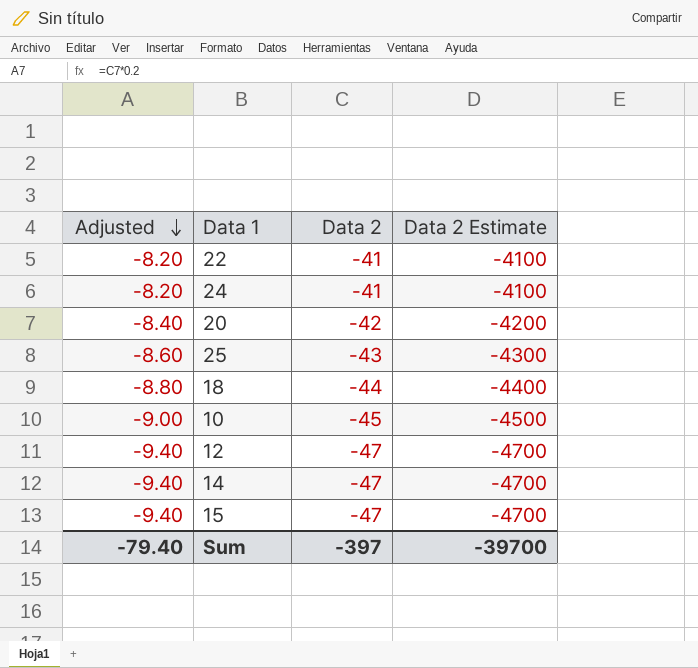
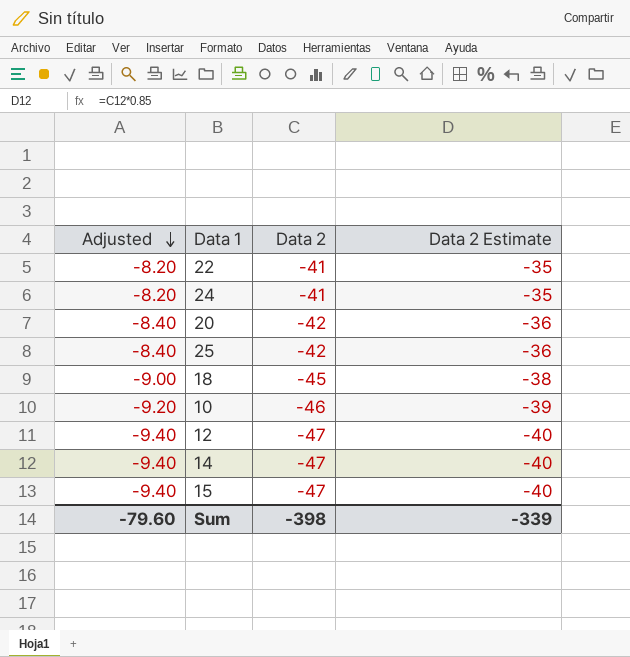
column Data 2 Estimate | formula: [Data 2] * 100 -> [Data 2] * 0.85
25 | Adjusted: -8.60 -> -8.40
25 | Data 2: -43 -> -42
18 | Adjusted: -8.80 -> -9.00
18 | Data 2: -44 -> -45
10 | Adjusted: -9.00 -> -9.20
10 | Data 2: -45 -> -46
Sum | Adjusted: -79.40 -> -79.60
Sum | Data 2: -397 -> -398
Sum | Data 2 Estimate: -39700 -> -339

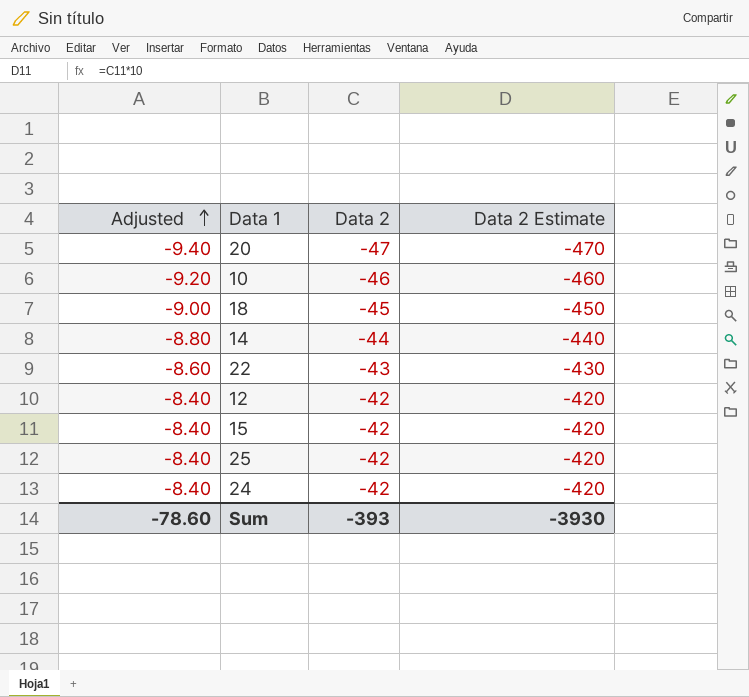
row order: Adjusted descending -> Adjusted ascending
column Data 2 Estimate | formula: [Data 2] * 0.85 -> [Data 2] * 10
20 | Adjusted: -8.40 -> -9.40
20 | Data 2: -42 -> -47
14 | Adjusted: -9.40 -> -8.80
14 | Data 2: -47 -> -44
22 | Adjusted: -8.20 -> -8.60
22 | Data 2: -41 -> -43
12 | Adjusted: -9.40 -> -8.40
12 | Data 2: -47 -> -42
15 | Adjusted: -9.40 -> -8.40
15 | Data 2: -47 -> -42
24 | Adjusted: -8.20 -> -8.40
24 | Data 2: -41 -> -42
Sum | Adjusted: -79.60 -> -78.60
Sum | Data 2: -398 -> -393
Sum | Data 2 Estimate: -339 -> -3930

